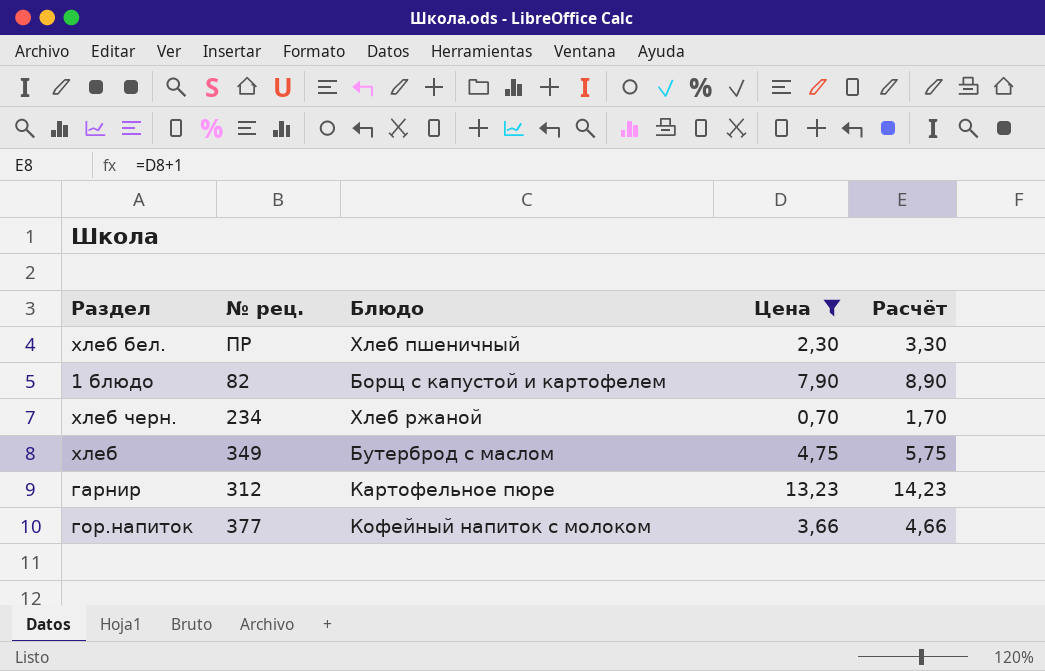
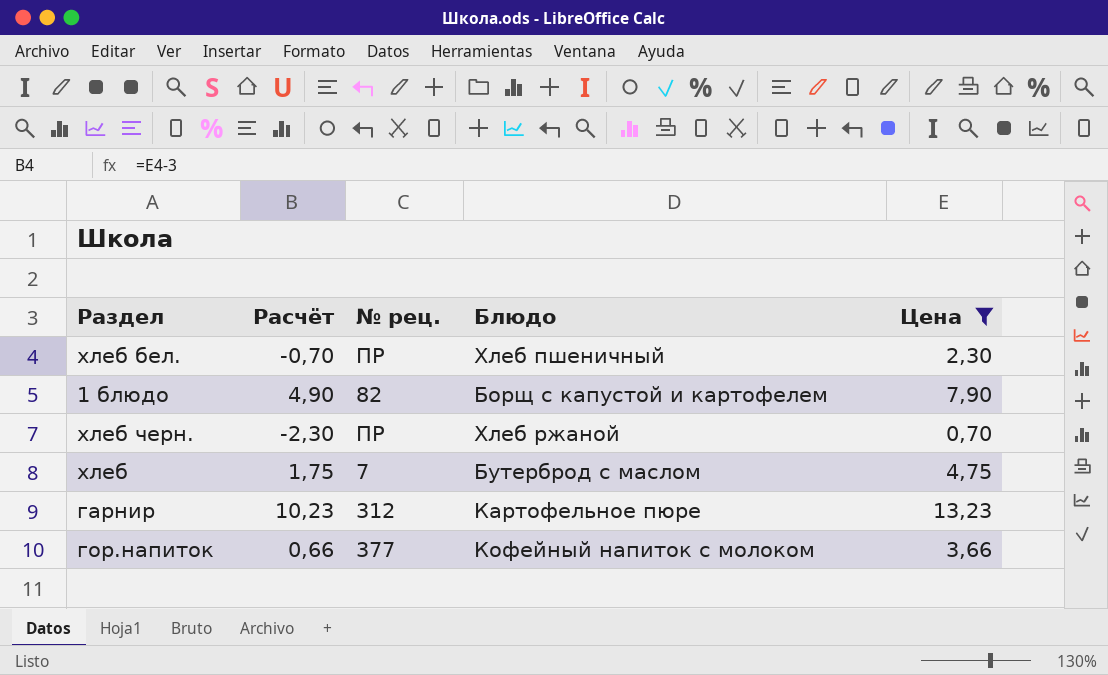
column Расчёт | formula: [Цена] + 1 -> [Цена] - 3
column Расчёт | position: 5 -> 2
хлеб черн. | № рец.: 234 -> ПР
хлеб | № рец.: 349 -> 7

